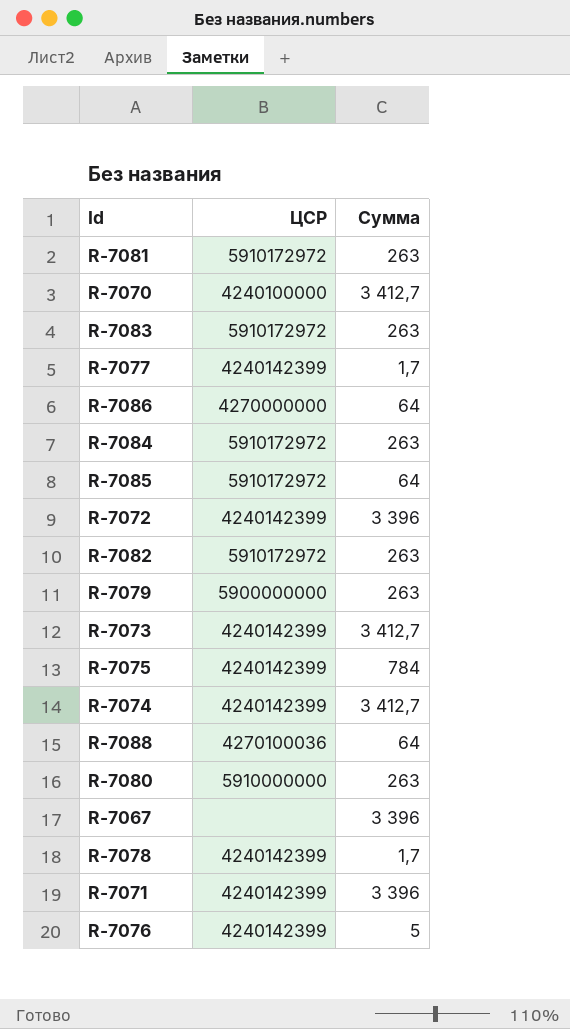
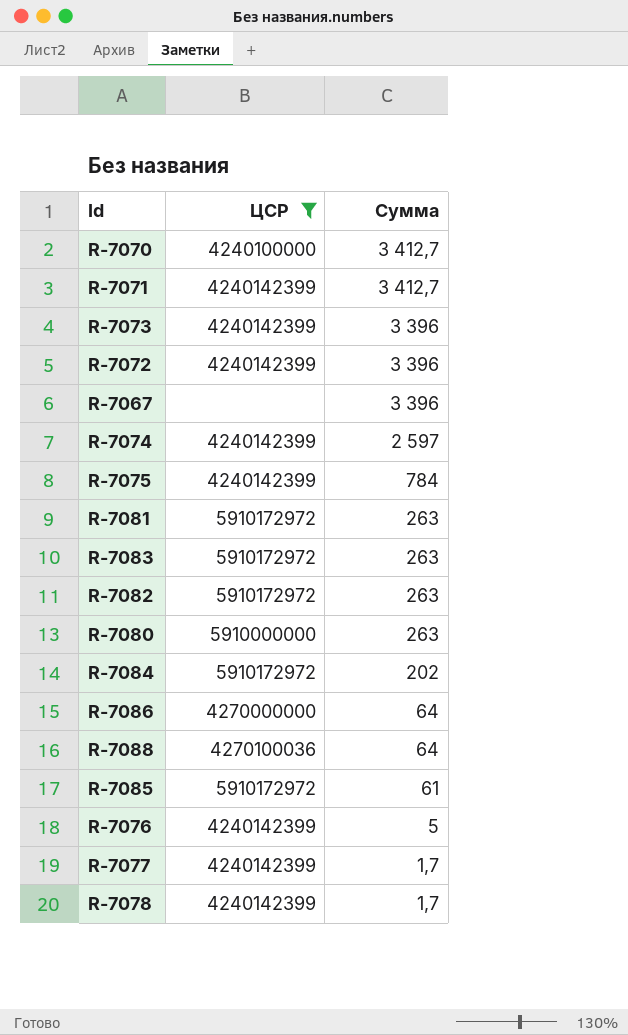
filter: none -> ЦСР != 5900000000
row order: none -> Сумма descending
R-7071 | Сумма: 3 396 -> 3 412,7
R-7073 | Сумма: 3 412,7 -> 3 396
R-7074 | Сумма: 3 412,7 -> 2 597
R-7084 | Сумма: 263 -> 202
R-7085 | Сумма: 64 -> 61

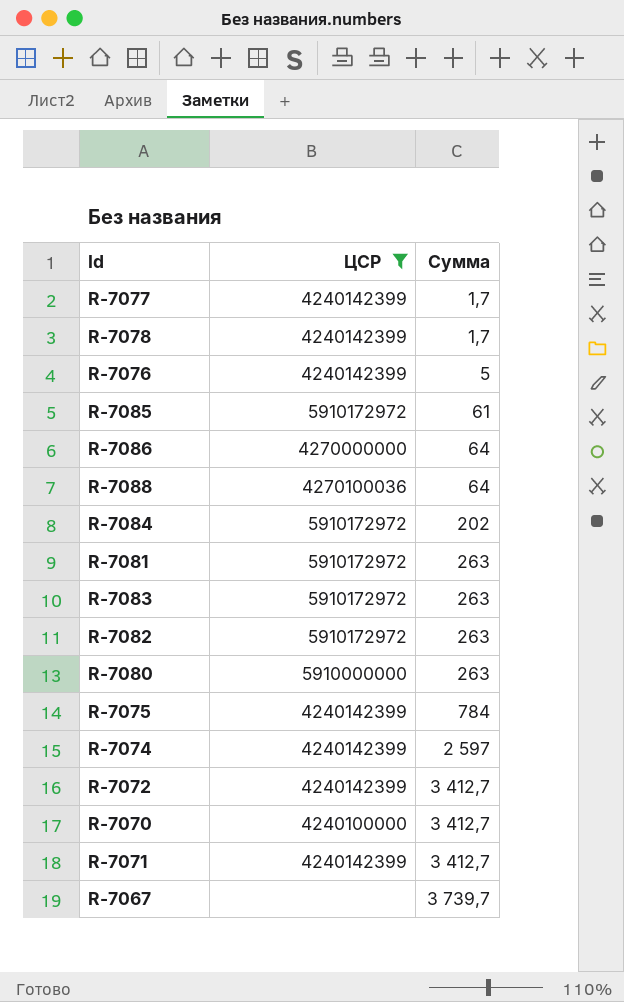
row order: Сумма descending -> Сумма ascending
row R-7073: 4240142399 | 3 396 -> none
R-7072 | Сумма: 3 396 -> 3 412,7
R-7067 | Сумма: 3 396 -> 3 739,7

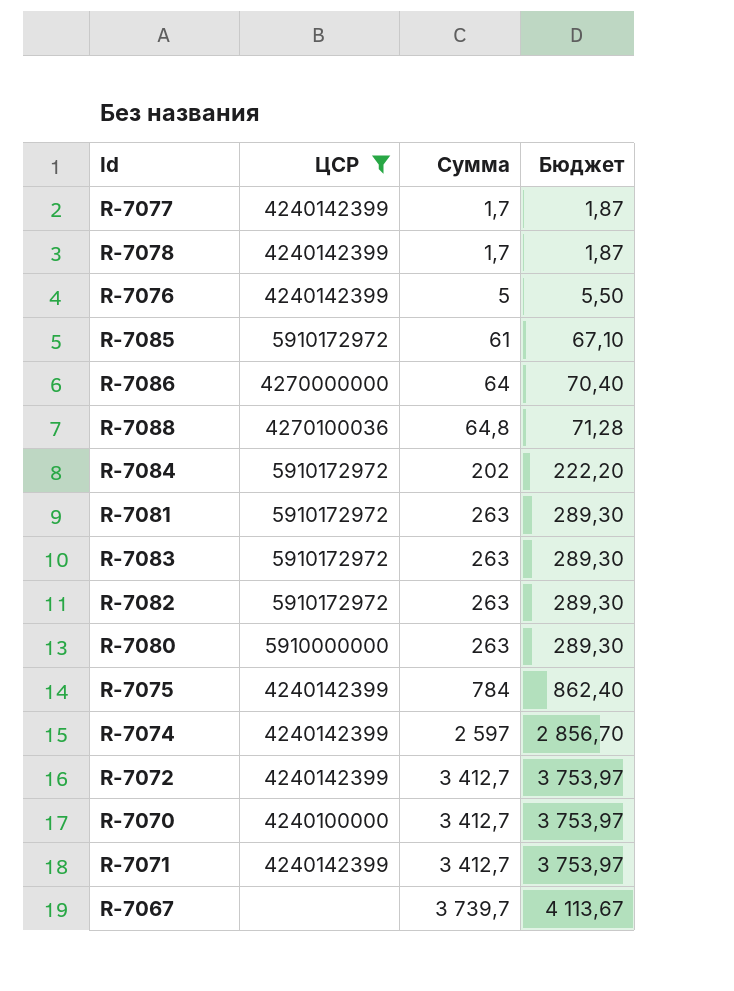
column Бюджет | formula: none -> [Сумма] * 1,1
R-7088 | Сумма: 64 -> 64,8

